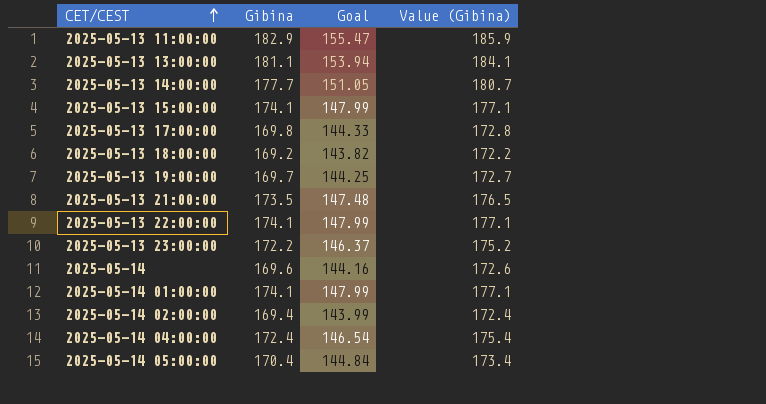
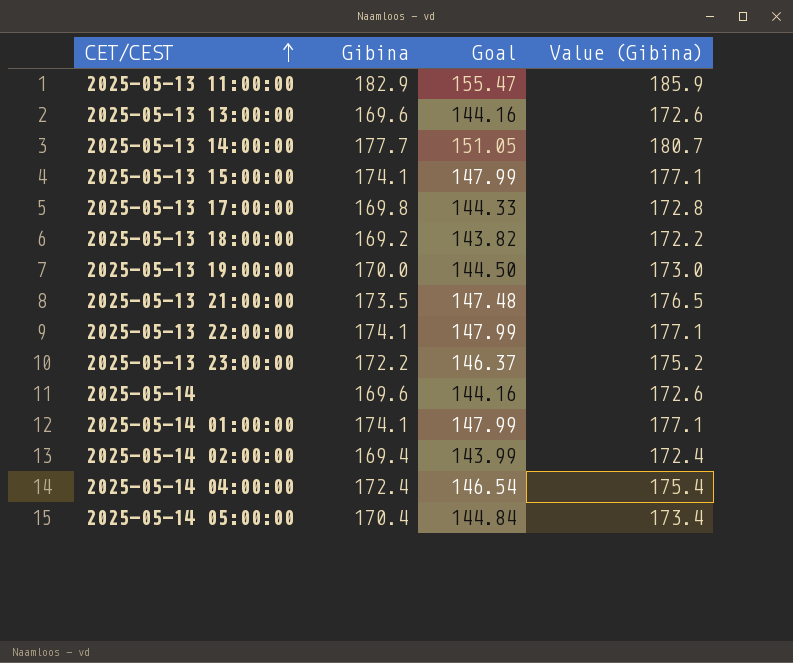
2025-05-13 13:00:00 | Gibina: 181.1 -> 169.6
2025-05-13 13:00:00 | Goal: 153.94 -> 144.16
2025-05-13 13:00:00 | Value (Gibina): 184.1 -> 172.6
2025-05-13 19:00:00 | Gibina: 169.7 -> 170.0
2025-05-13 19:00:00 | Goal: 144.25 -> 144.50
2025-05-13 19:00:00 | Value (Gibina): 172.7 -> 173.0

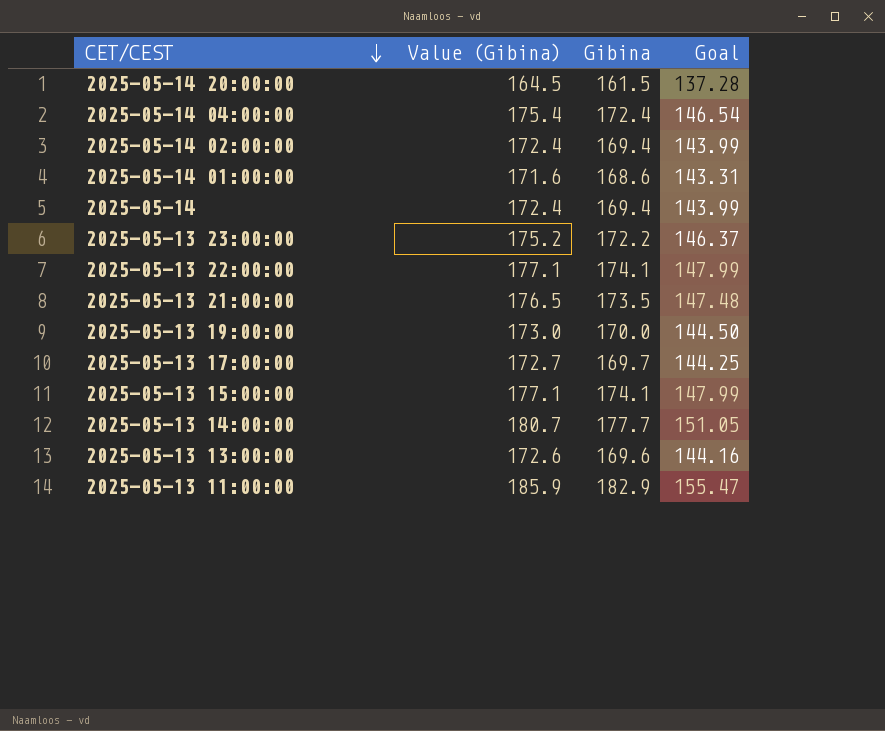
row order: CET/CEST ascending -> CET/CEST descending
column Value (Gibina) | position: 4 -> 2
row 2025-05-13 18:00:00: 169.2 | 143.82 | 172.2 -> none
row 2025-05-14 05:00:00: 170.4 | 144.84 | 173.4 -> none
row 2025-05-14 20:00:00: none -> 164.5 | 161.5 | 137.28
2025-05-14 01:00:00 | Value (Gibina): 177.1 -> 171.6
2025-05-14 01:00:00 | Gibina: 174.1 -> 168.6
2025-05-14 01:00:00 | Goal: 147.99 -> 143.31
2025-05-14 | Value (Gibina): 172.6 -> 172.4
2025-05-14 | Gibina: 169.6 -> 169.4
2025-05-14 | Goal: 144.16 -> 143.99
2025-05-13 17:00:00 | Value (Gibina): 172.8 -> 172.7
2025-05-13 17:00:00 | Gibina: 169.8 -> 169.7
2025-05-13 17:00:00 | Goal: 144.33 -> 144.25

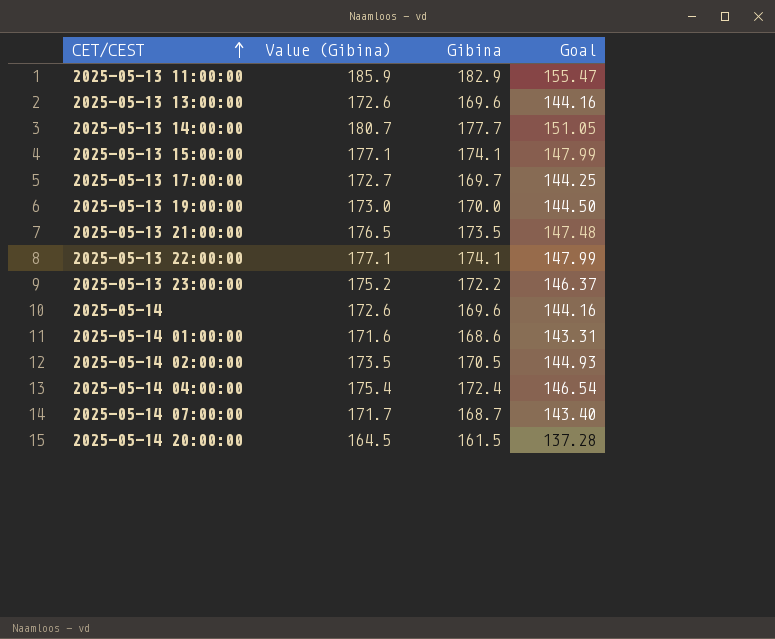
row order: CET/CEST descending -> CET/CEST ascending
2025-05-14 | Value (Gibina): 172.4 -> 172.6
2025-05-14 | Gibina: 169.4 -> 169.6
2025-05-14 | Goal: 143.99 -> 144.16
2025-05-14 02:00:00 | Value (Gibina): 172.4 -> 173.5
2025-05-14 02:00:00 | Gibina: 169.4 -> 170.5
2025-05-14 02:00:00 | Goal: 143.99 -> 144.93
row 2025-05-14 07:00:00: none -> 171.7 | 168.7 | 143.40

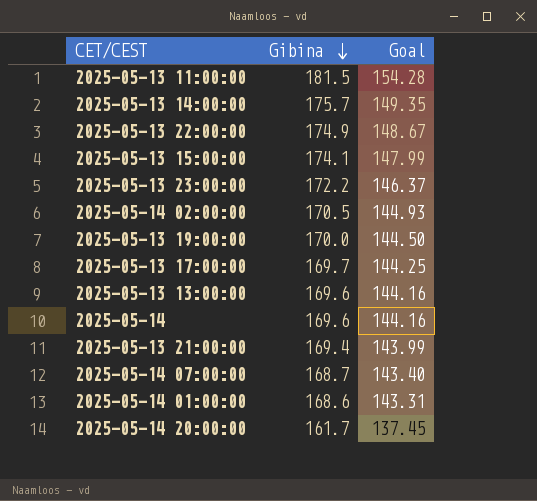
row order: CET/CEST ascending -> Gibina descending
column Value (Gibina) | formula: [Gibina] + 3 -> none
row 2025-05-14 04:00:00: 175.4 | 172.4 | 146.54 -> none
2025-05-13 11:00:00 | Gibina: 182.9 -> 181.5
2025-05-13 11:00:00 | Goal: 155.47 -> 154.28
2025-05-13 14:00:00 | Gibina: 177.7 -> 175.7
2025-05-13 14:00:00 | Goal: 151.05 -> 149.35
2025-05-13 22:00:00 | Gibina: 174.1 -> 174.9
2025-05-13 22:00:00 | Goal: 147.99 -> 148.67
2025-05-13 21:00:00 | Gibina: 173.5 -> 169.4
2025-05-13 21:00:00 | Goal: 147.48 -> 143.99
2025-05-14 20:00:00 | Gibina: 161.5 -> 161.7
2025-05-14 20:00:00 | Goal: 137.28 -> 137.45

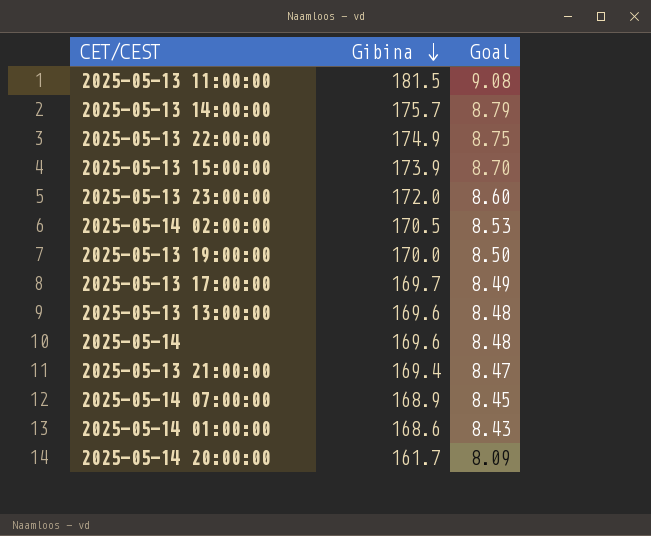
column Goal | formula: [Gibina] * 0.85 -> [Gibina] * 0.05
2025-05-13 15:00:00 | Gibina: 174.1 -> 173.9
2025-05-13 23:00:00 | Gibina: 172.2 -> 172.0
2025-05-14 07:00:00 | Gibina: 168.7 -> 168.9

